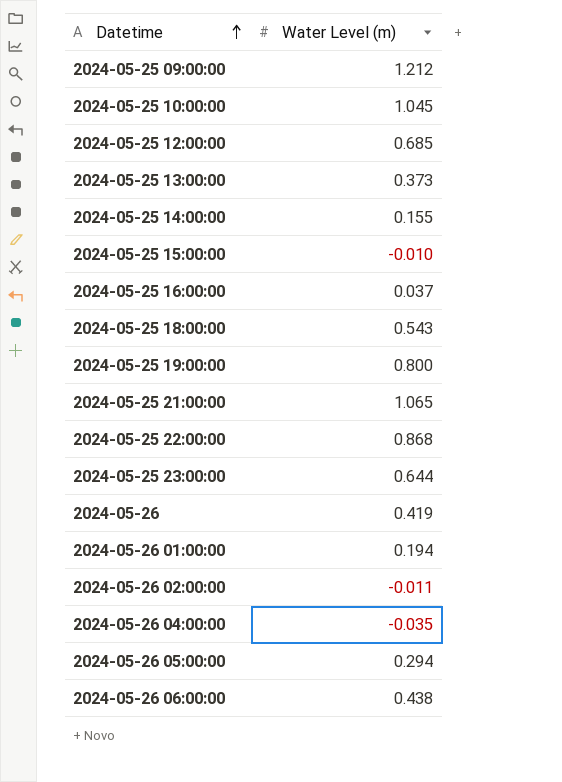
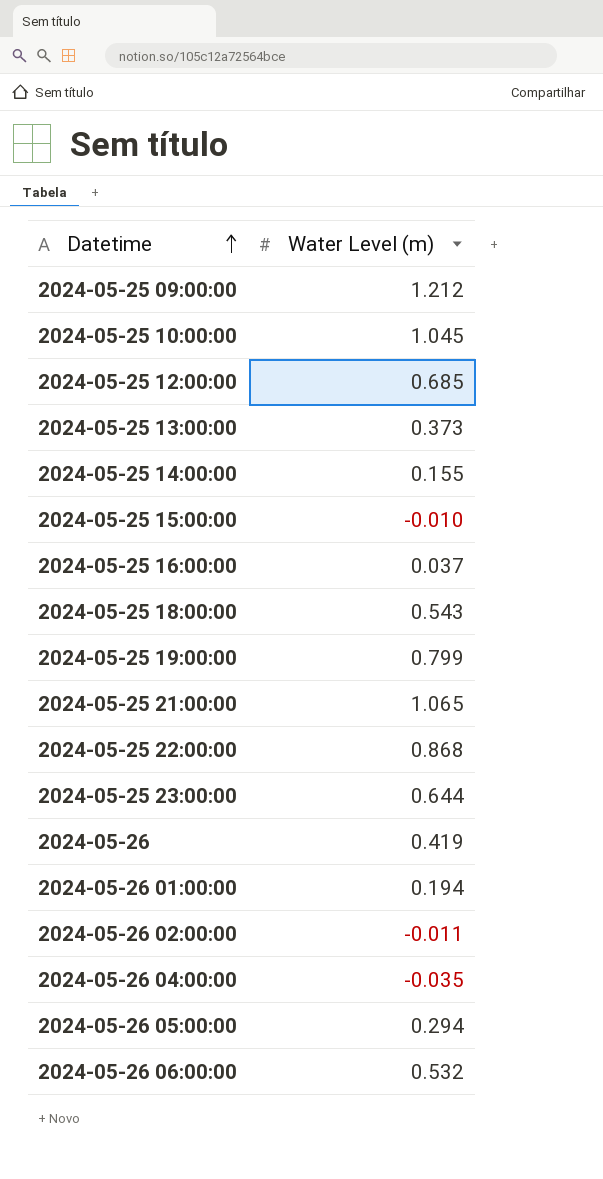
2024-05-25 19:00:00 | Water Level (m): 0.800 -> 0.799
2024-05-26 06:00:00 | Water Level (m): 0.438 -> 0.532

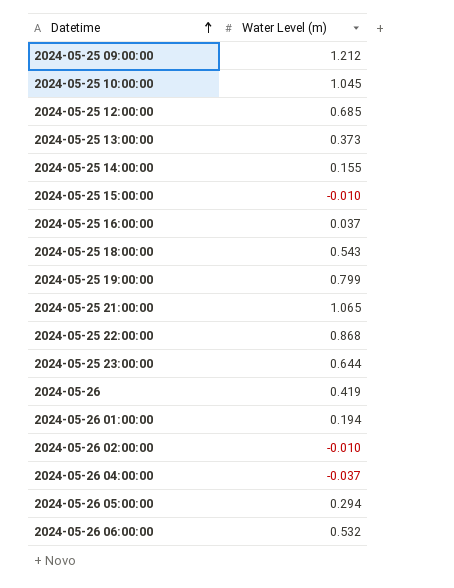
2024-05-26 02:00:00 | Water Level (m): -0.011 -> -0.010
2024-05-26 04:00:00 | Water Level (m): -0.035 -> -0.037

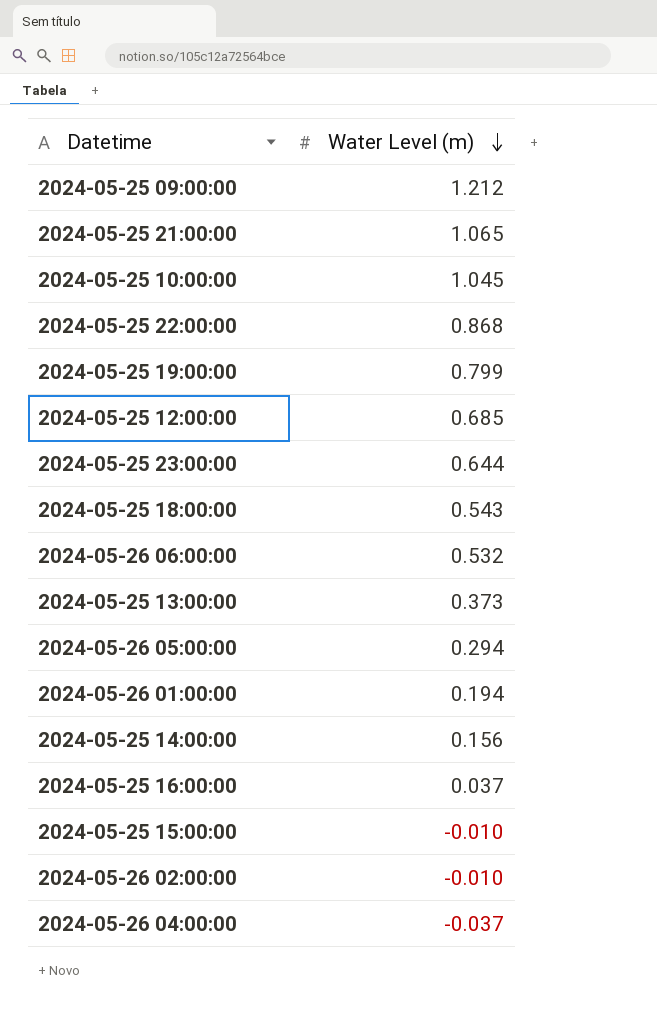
row order: Datetime ascending -> Water Level (m) descending
row 2024-05-26: 0.419 -> none
2024-05-25 14:00:00 | Water Level (m): 0.155 -> 0.156

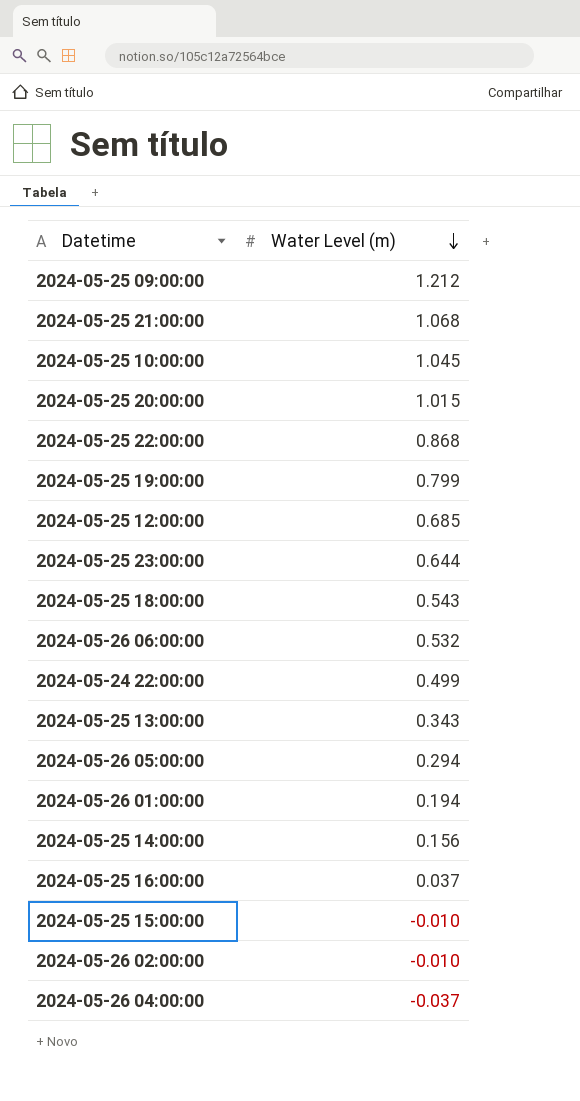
2024-05-25 21:00:00 | Water Level (m): 1.065 -> 1.068
row 2024-05-25 20:00:00: none -> 1.015
row 2024-05-24 22:00:00: none -> 0.499
2024-05-25 13:00:00 | Water Level (m): 0.373 -> 0.343

